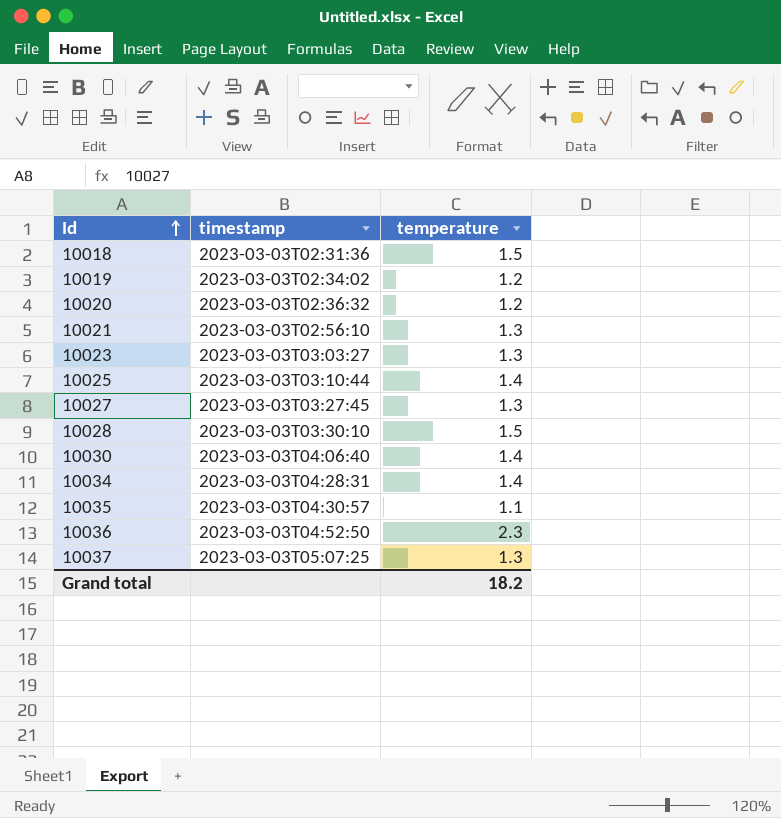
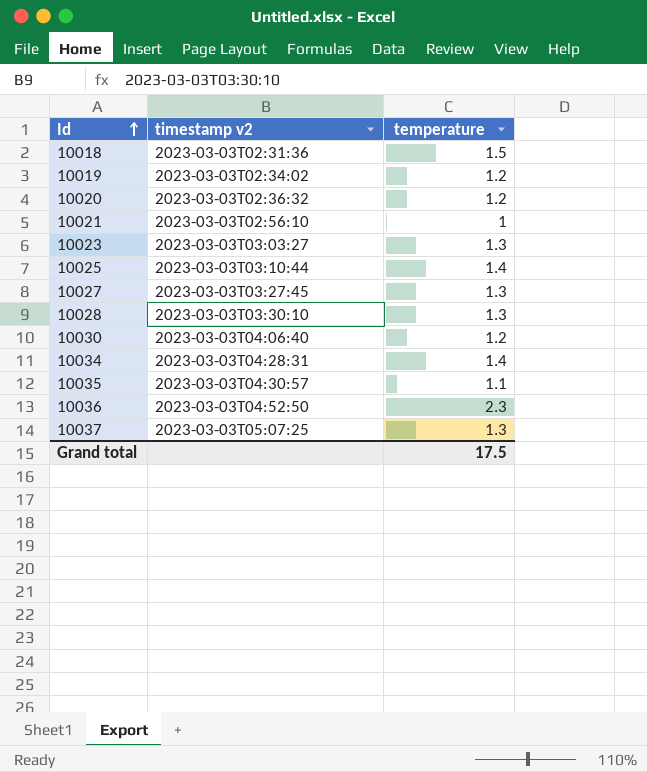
column name: timestamp -> timestamp v2
10021 | temperature: 1.3 -> 1
10028 | temperature: 1.5 -> 1.3
10030 | temperature: 1.4 -> 1.2
Grand total | temperature: 18.2 -> 17.5

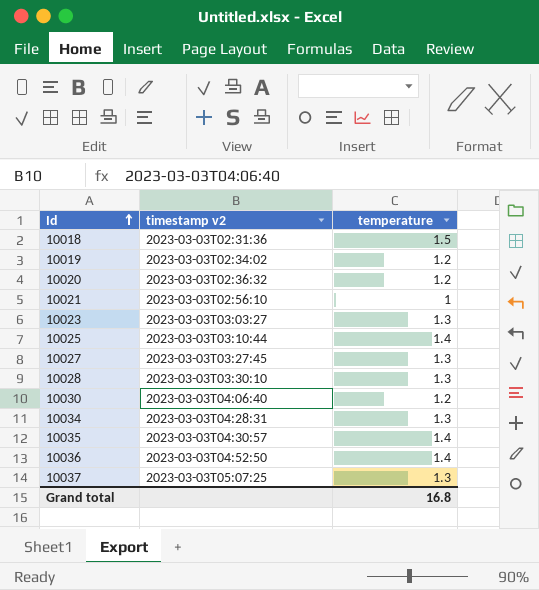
10034 | temperature: 1.4 -> 1.3
10035 | temperature: 1.1 -> 1.4
10036 | temperature: 2.3 -> 1.4
Grand total | temperature: 17.5 -> 16.8

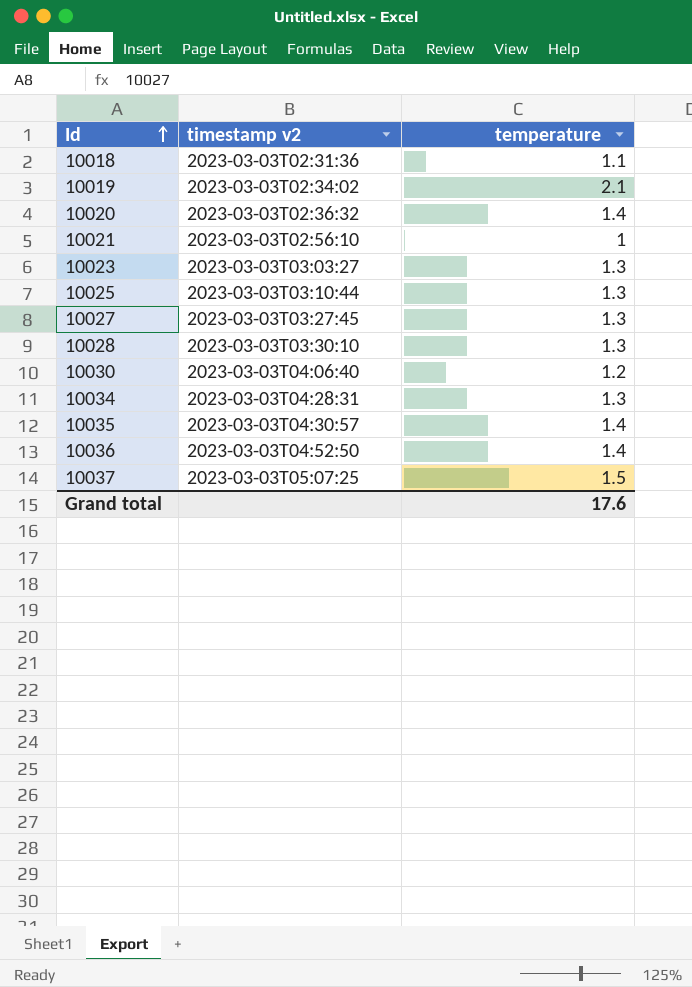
10018 | temperature: 1.5 -> 1.1
10019 | temperature: 1.2 -> 2.1
10020 | temperature: 1.2 -> 1.4
10025 | temperature: 1.4 -> 1.3
10037 | temperature: 1.3 -> 1.5
Grand total | temperature: 16.8 -> 17.6

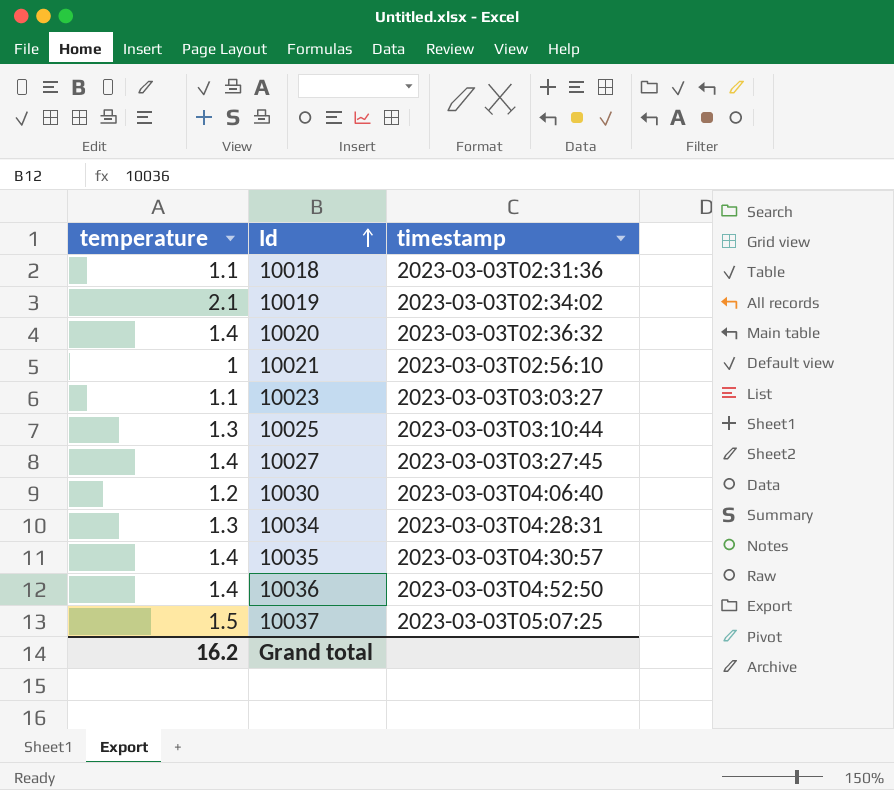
column temperature | position: 3 -> 1
column name: timestamp v2 -> timestamp
row 10028: 2023-03-03T03:30:10 | 1.3 -> none
10023 | temperature: 1.3 -> 1.1
10027 | temperature: 1.3 -> 1.4
Grand total | temperature: 17.6 -> 16.2

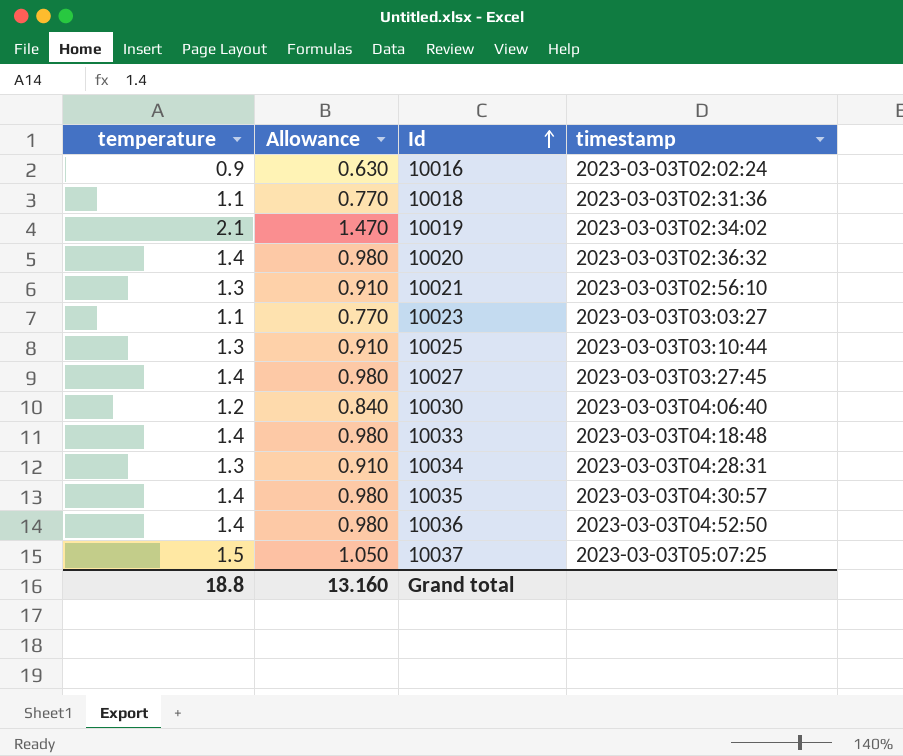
column Allowance | formula: none -> [temperature] * 0.7
row 10016: none -> 0.9 | 0.630 | 2023-03-03T02:02:24
10021 | temperature: 1 -> 1.3
row 10033: none -> 1.4 | 0.980 | 2023-03-03T04:18:48
Grand total | temperature: 16.2 -> 18.8

